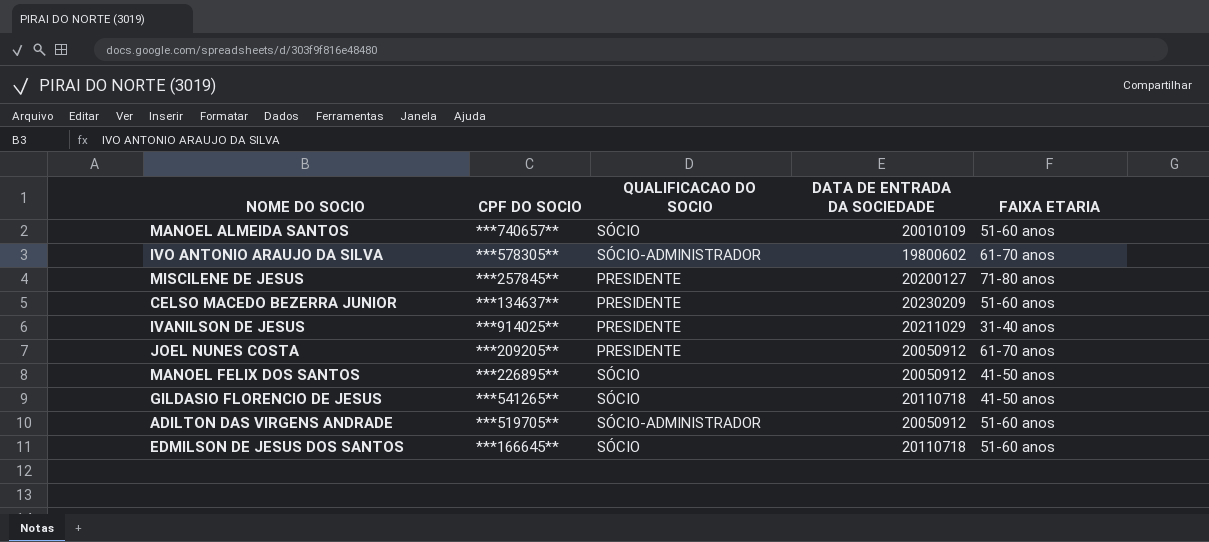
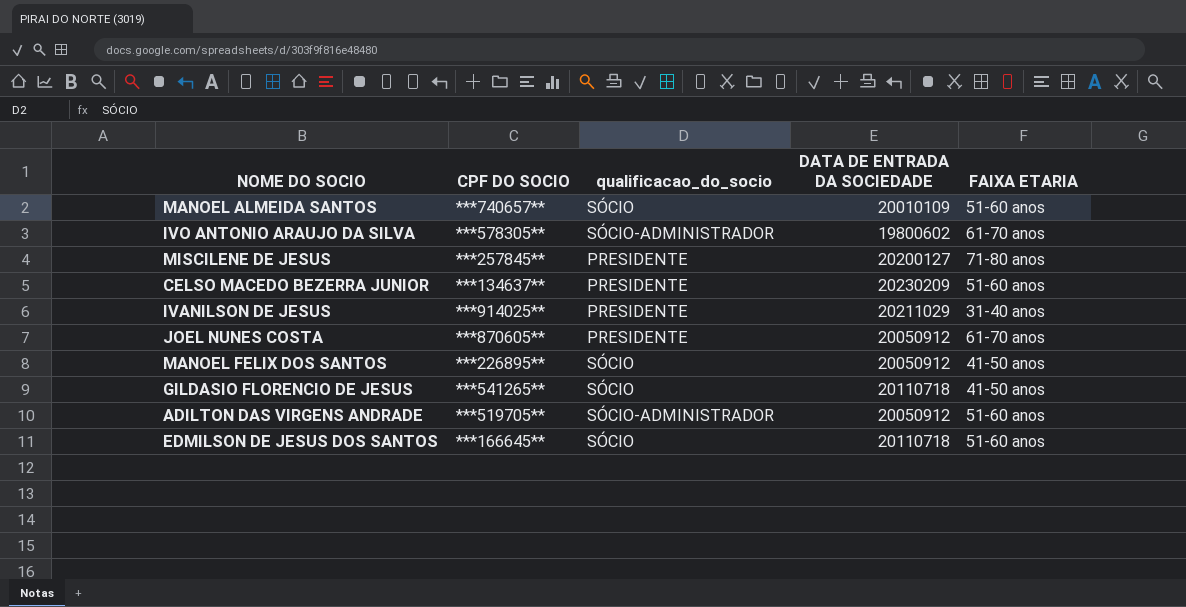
column name: QUALIFICACAO DO SOCIO -> qualificacao_do_socio
JOEL NUNES COSTA | CPF DO SOCIO: ***209205** -> ***870605**

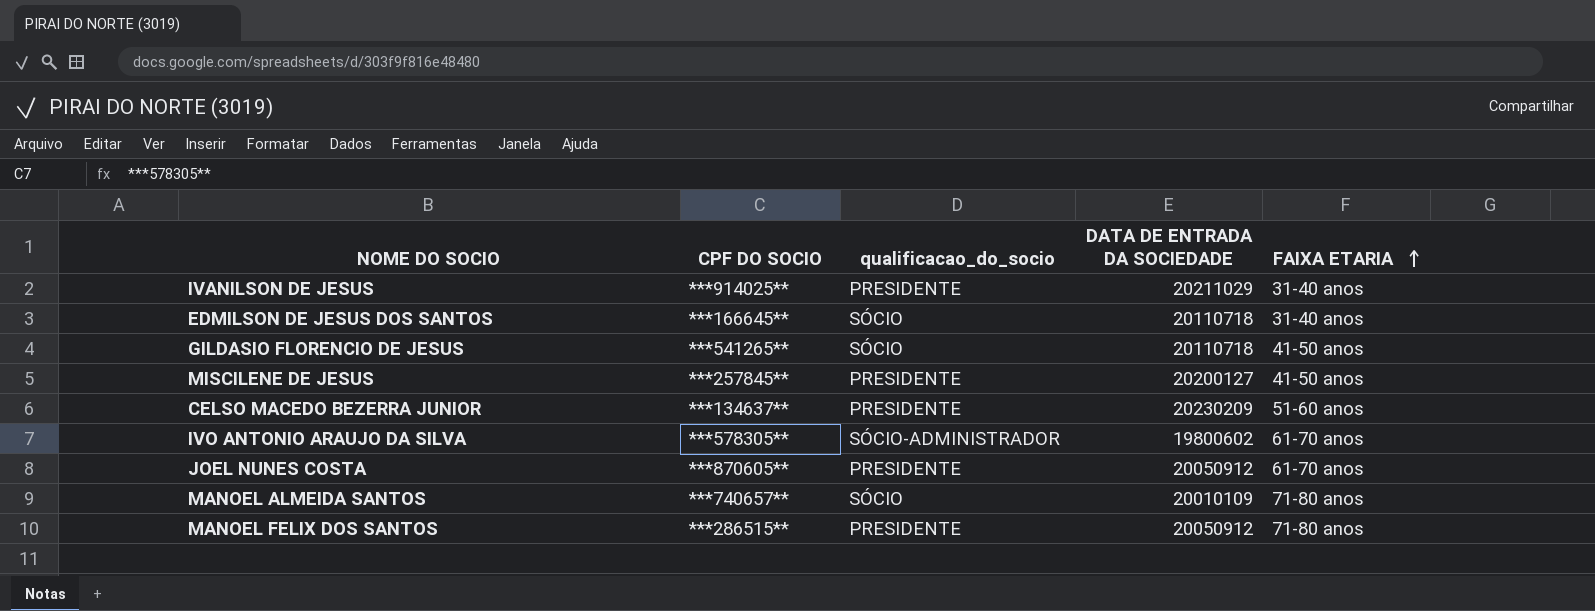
row order: none -> FAIXA ETARIA ascending
row ADILTON DAS VIRGENS ANDRADE: ***519705** | SÓCIO-ADMINISTRADOR | 20050912 | 51-60 anos -> none
EDMILSON DE JESUS DOS SANTOS | FAIXA ETARIA: 51-60 anos -> 31-40 anos
MISCILENE DE JESUS | FAIXA ETARIA: 71-80 anos -> 41-50 anos
MANOEL ALMEIDA SANTOS | FAIXA ETARIA: 51-60 anos -> 71-80 anos
MANOEL FELIX DOS SANTOS | CPF DO SOCIO: ***226895** -> ***286515**
MANOEL FELIX DOS SANTOS | qualificacao_do_socio: SÓCIO -> PRESIDENTE
MANOEL FELIX DOS SANTOS | FAIXA ETARIA: 41-50 anos -> 71-80 anos

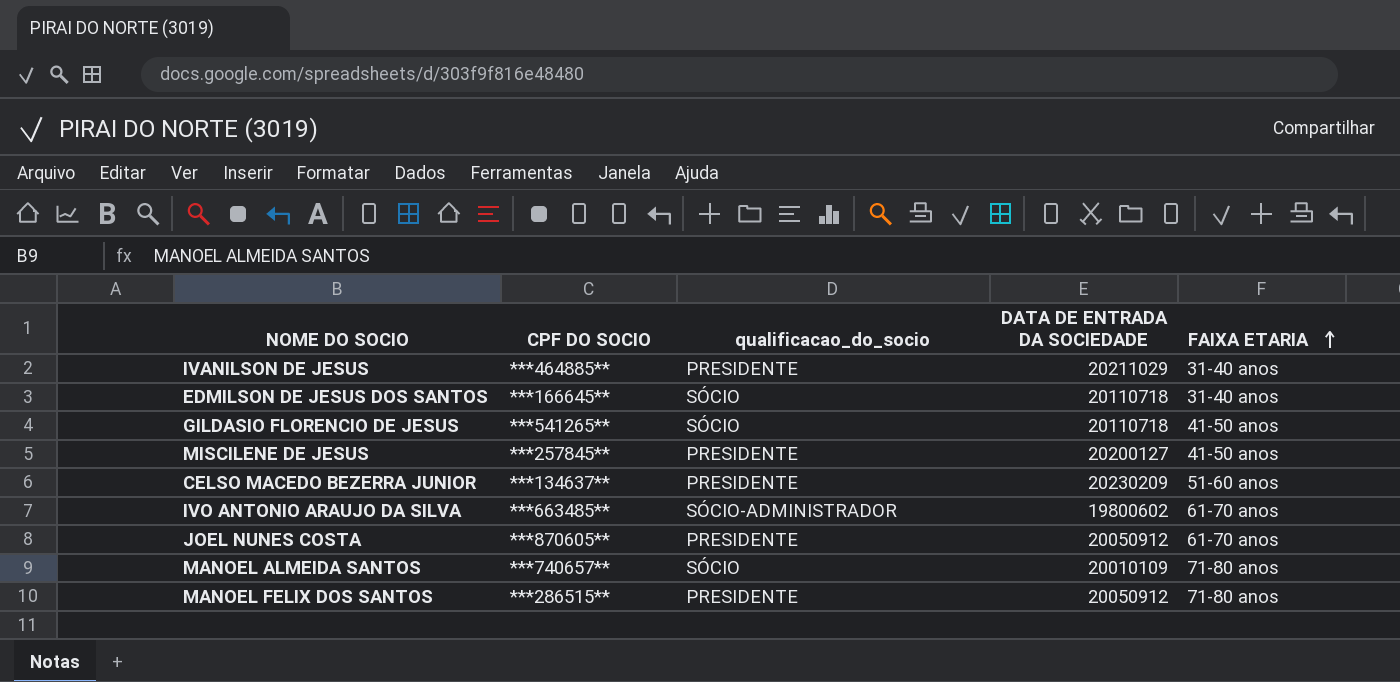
IVANILSON DE JESUS | CPF DO SOCIO: ***914025** -> ***464885**
IVO ANTONIO ARAUJO DA SILVA | CPF DO SOCIO: ***578305** -> ***663485**

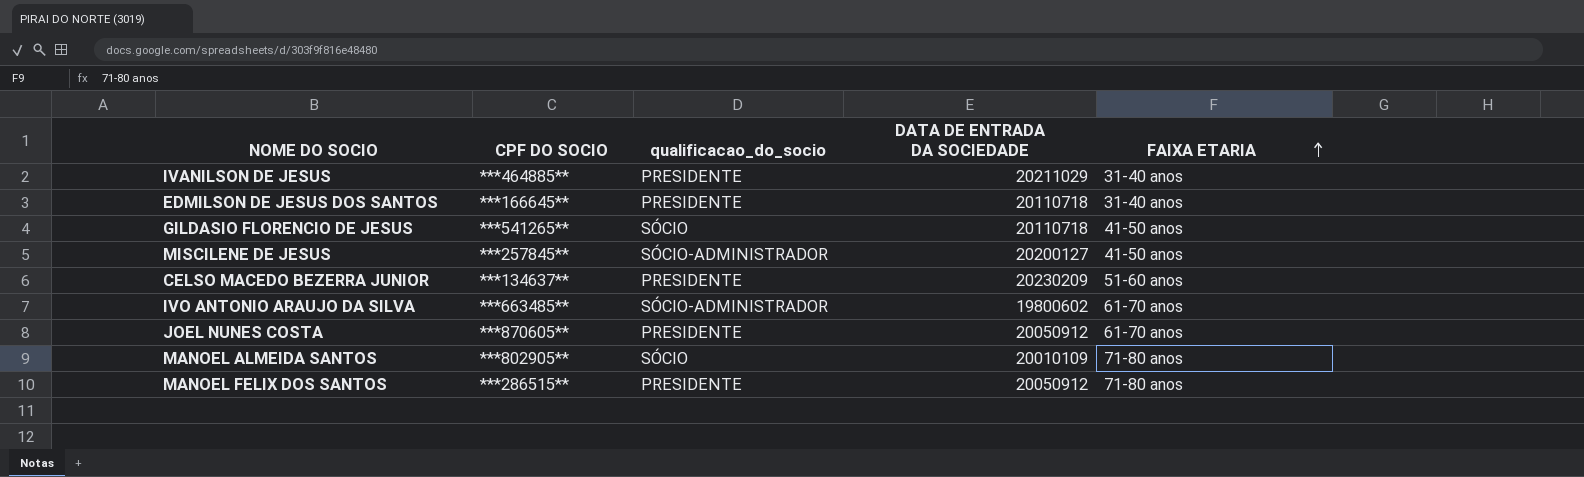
EDMILSON DE JESUS DOS SANTOS | qualificacao_do_socio: SÓCIO -> PRESIDENTE
MISCILENE DE JESUS | qualificacao_do_socio: PRESIDENTE -> SÓCIO-ADMINISTRADOR
MANOEL ALMEIDA SANTOS | CPF DO SOCIO: ***740657** -> ***802905**

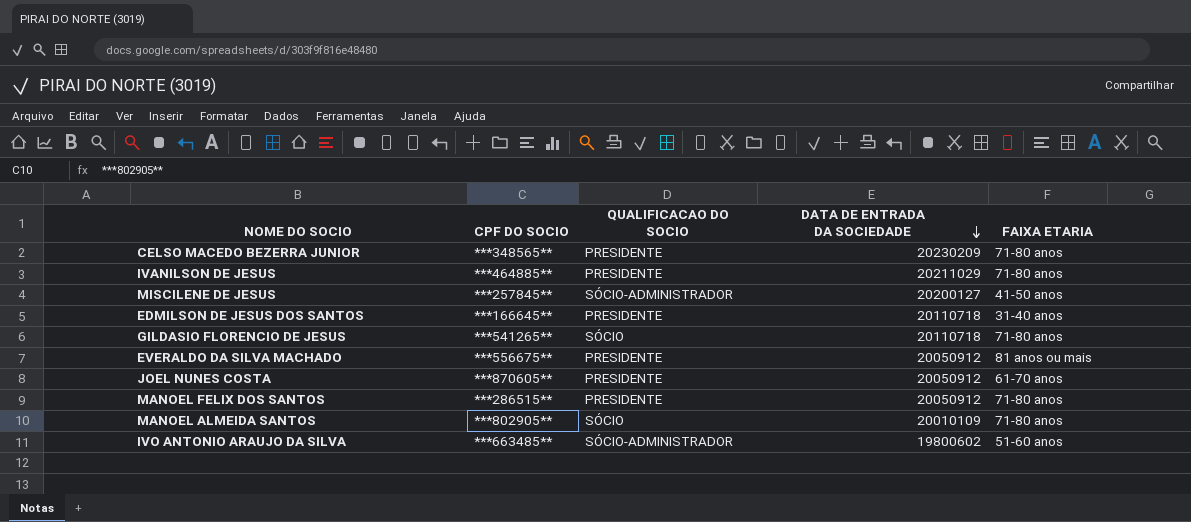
row order: FAIXA ETARIA ascending -> DATA DE ENTRADA DA SOCIEDADE descending
column name: qualificacao_do_socio -> QUALIFICACAO DO SOCIO
CELSO MACEDO BEZERRA JUNIOR | CPF DO SOCIO: ***134637** -> ***348565**
CELSO MACEDO BEZERRA JUNIOR | FAIXA ETARIA: 51-60 anos -> 71-80 anos
IVANILSON DE JESUS | FAIXA ETARIA: 31-40 anos -> 71-80 anos
GILDASIO FLORENCIO DE JESUS | FAIXA ETARIA: 41-50 anos -> 71-80 anos
row EVERALDO DA SILVA MACHADO: none -> ***556675** | PRESIDENTE | 20050912 | 81 anos ou mais
IVO ANTONIO ARAUJO DA SILVA | FAIXA ETARIA: 61-70 anos -> 51-60 anos

